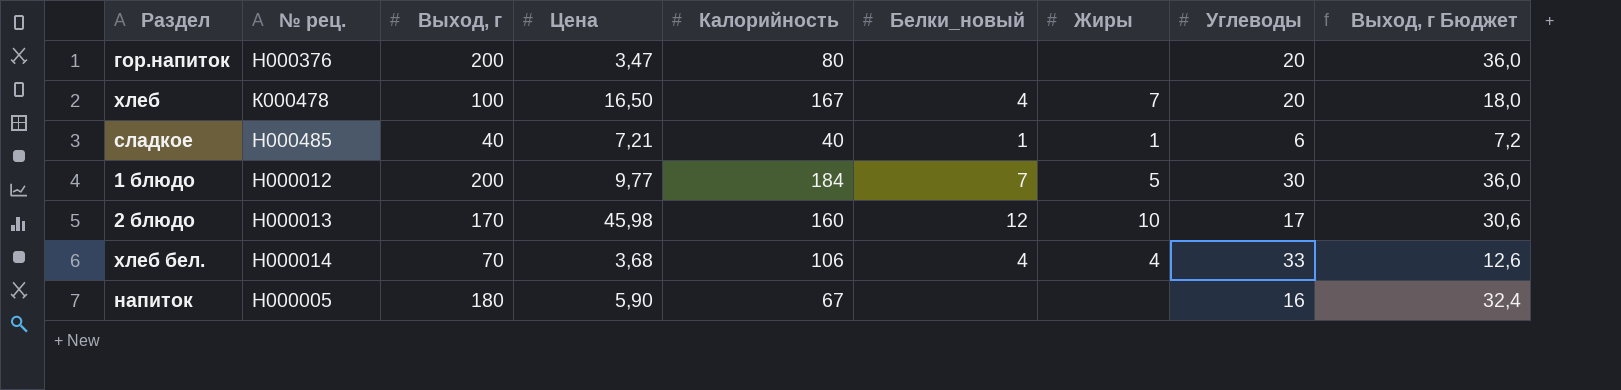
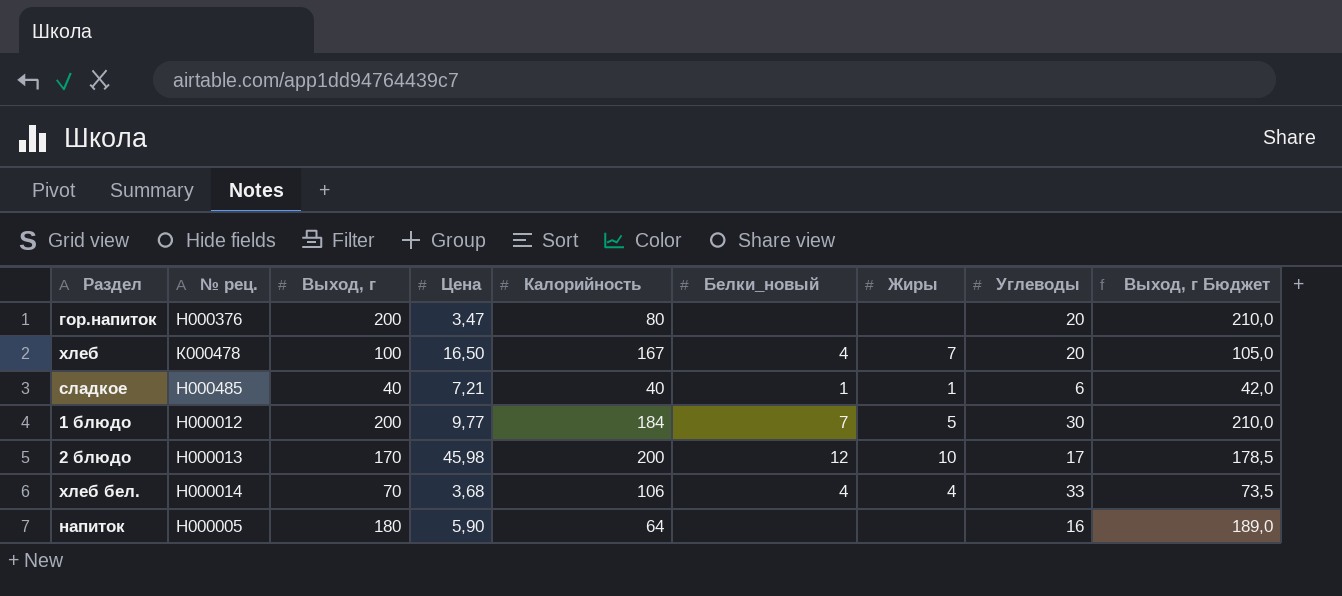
column Выход, г Бюджет | formula: [Выход, г] * 0,18 -> [Выход, г] * 1,05
2 блюдо | Калорийность: 160 -> 200
напиток | Калорийность: 67 -> 64

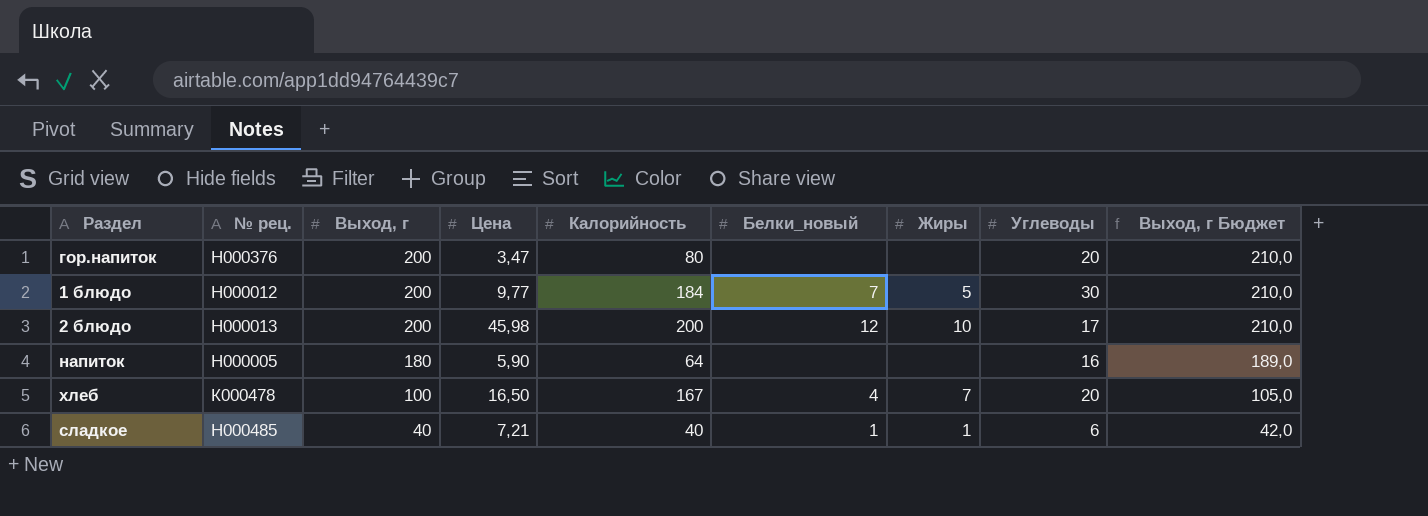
row order: none -> Выход, г descending
row хлеб бел.: Н000014 | 70 | 3,68 | 106 | 4 | 4 | 33 | 73,5 -> none
2 блюдо | Выход, г: 170 -> 200
2 блюдо | Выход, г Бюджет: 178,5 -> 210,0

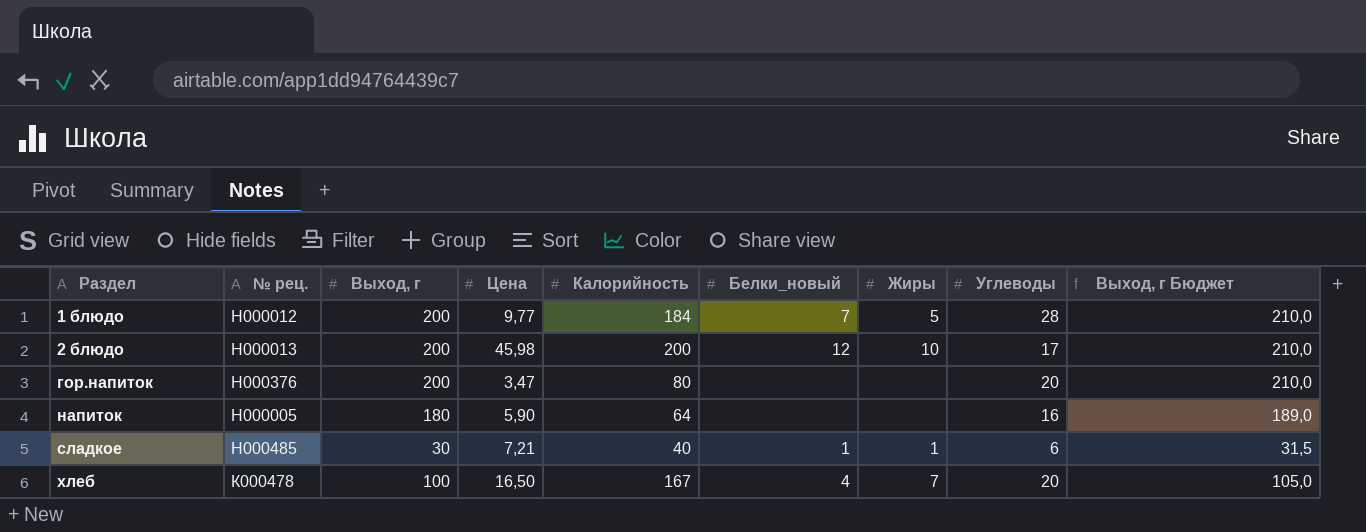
row order: Выход, г descending -> Раздел ascending
1 блюдо | Углеводы: 30 -> 28
сладкое | Выход, г: 40 -> 30
сладкое | Выход, г Бюджет: 42,0 -> 31,5

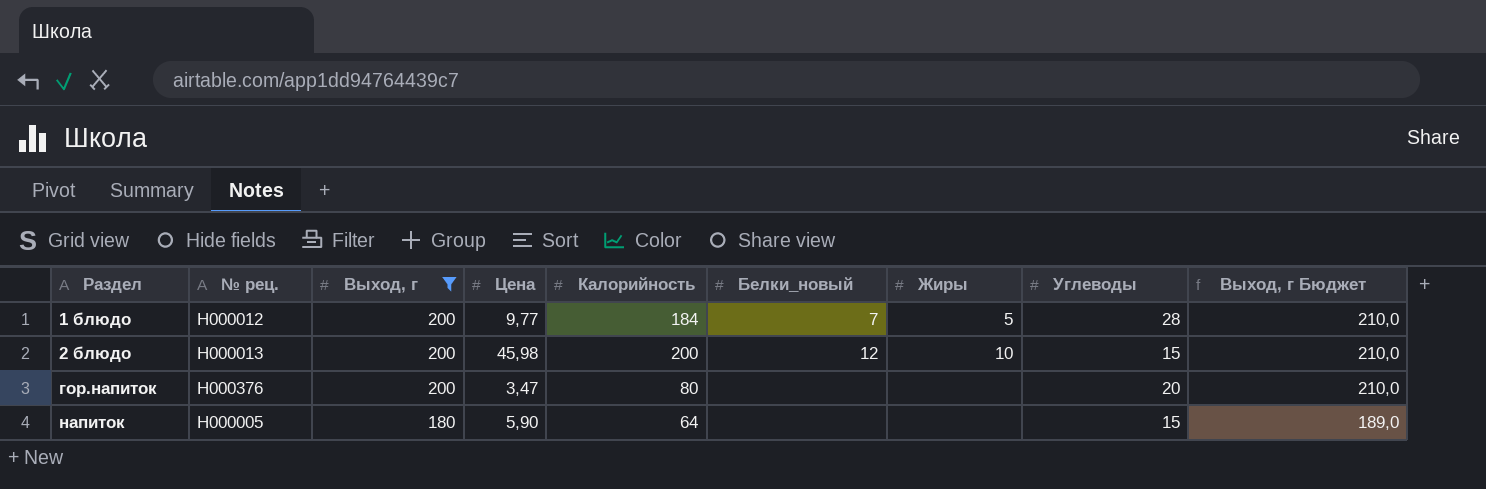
filter: none -> Выход, г >= 180
2 блюдо | Углеводы: 17 -> 15
напиток | Углеводы: 16 -> 15

